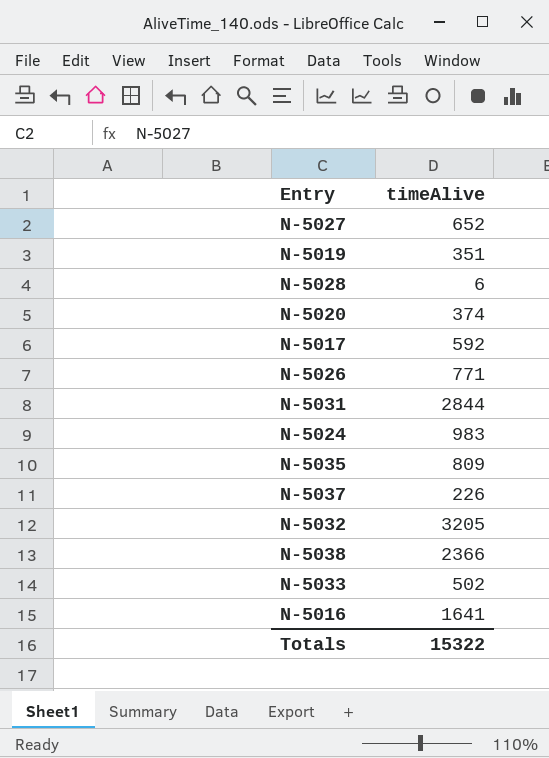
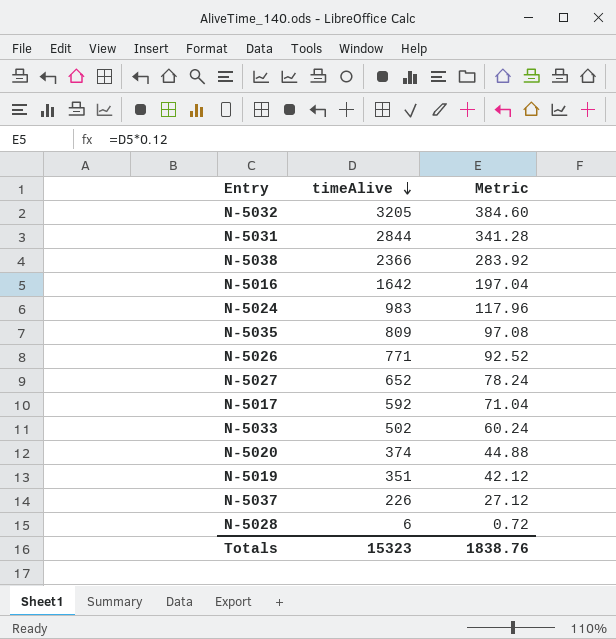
row order: none -> timeAlive descending
column Metric | formula: none -> [timeAlive] * 0.12
N-5016 | timeAlive: 1641 -> 1642
Totals | timeAlive: 15322 -> 15323

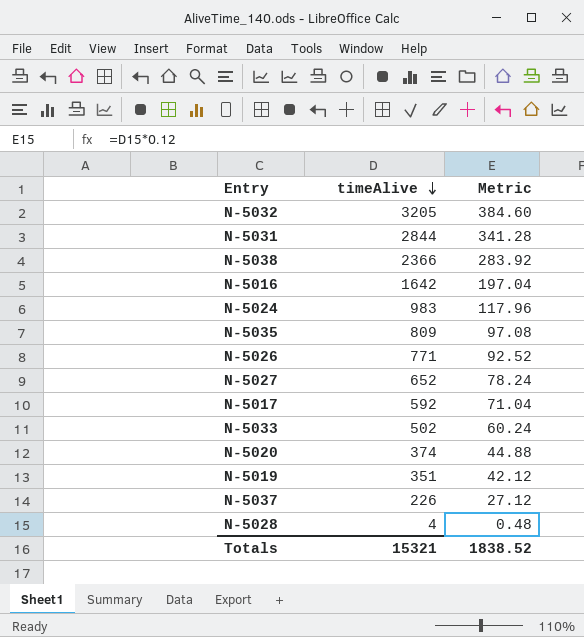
N-5028 | timeAlive: 6 -> 4
N-5028 | Metric: 0.72 -> 0.48
Totals | timeAlive: 15323 -> 15321
Totals | Metric: 1838.76 -> 1838.52

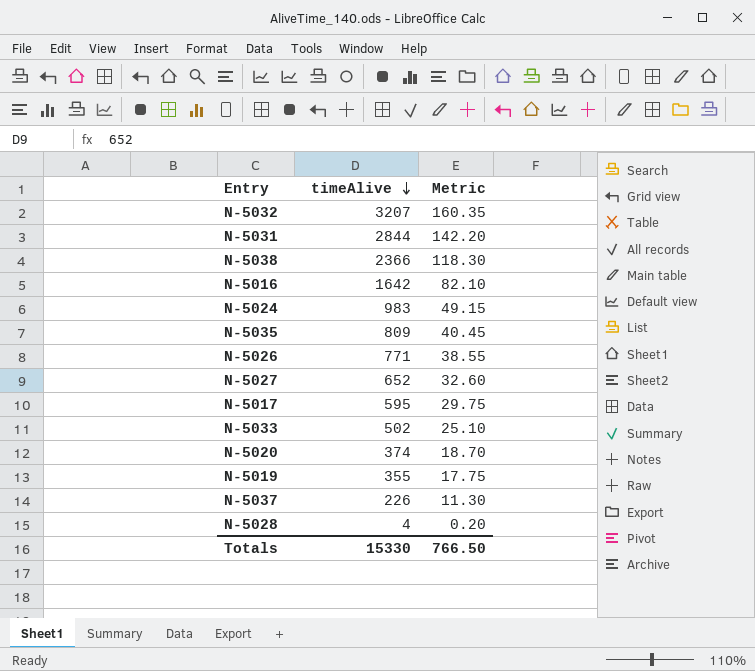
column Metric | formula: [timeAlive] * 0.12 -> [timeAlive] * 0.05
N-5032 | timeAlive: 3205 -> 3207
N-5017 | timeAlive: 592 -> 595
N-5019 | timeAlive: 351 -> 355
Totals | timeAlive: 15321 -> 15330
Totals | Metric: 1838.52 -> 766.50

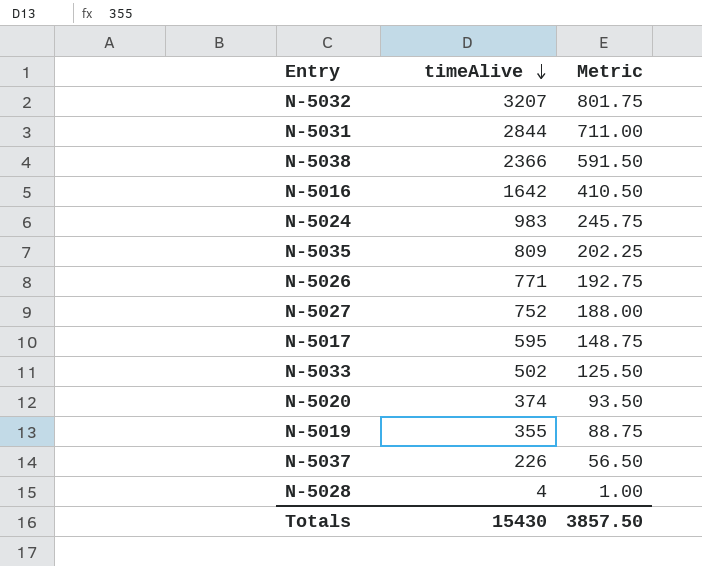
column Metric | formula: [timeAlive] * 0.05 -> [timeAlive] * 0.25
N-5027 | timeAlive: 652 -> 752
Totals | timeAlive: 15330 -> 15430
Totals | Metric: 766.50 -> 3857.50

